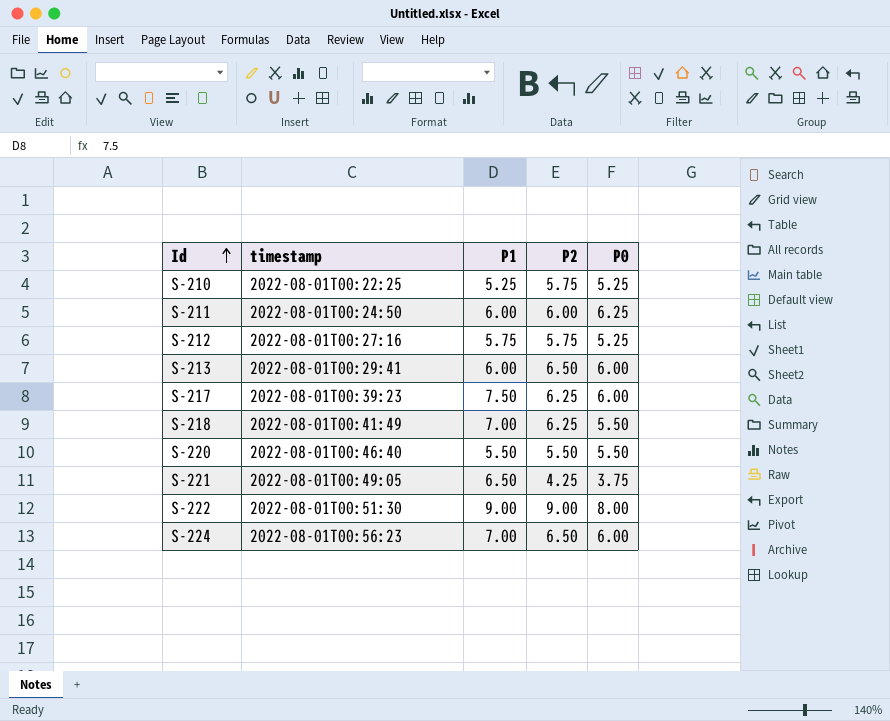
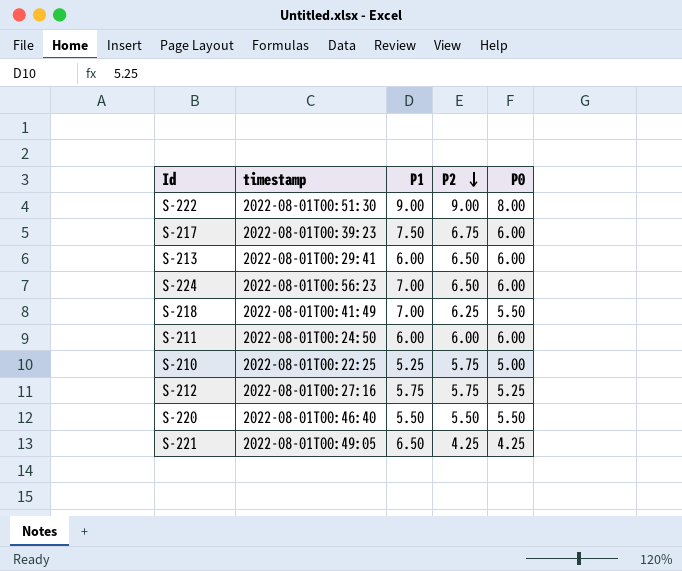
row order: Id ascending -> P2 descending
S-217 | P2: 6.25 -> 6.75
S-211 | P0: 6.25 -> 6.00
S-210 | P0: 5.25 -> 5.00
S-221 | P0: 3.75 -> 4.25

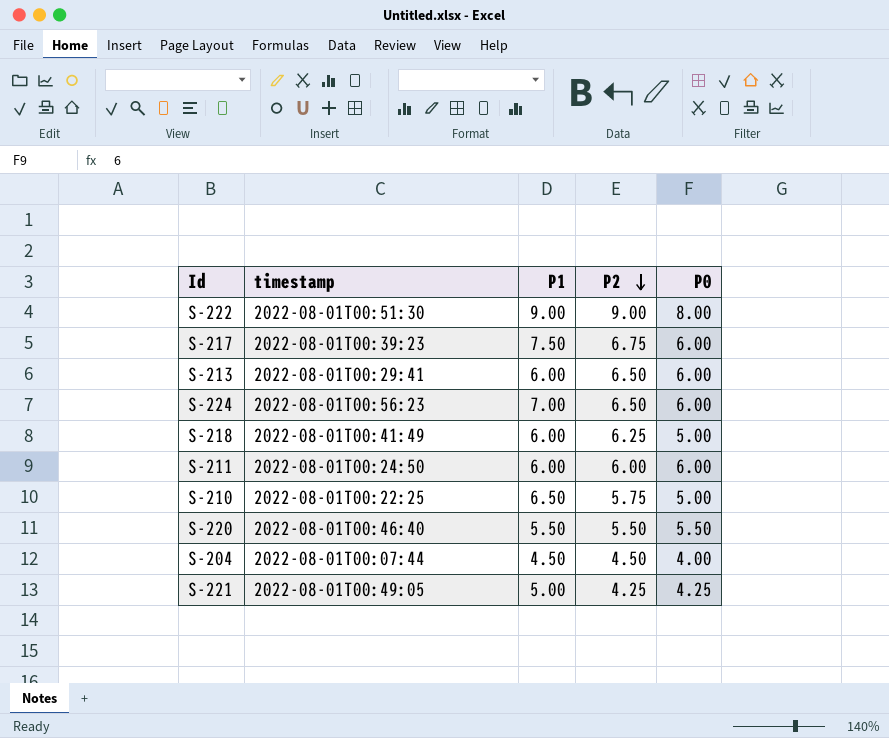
row S-212: 2022-08-01T00:27:16 | 5.75 | 5.75 | 5.25 -> none
S-218 | P1: 7.00 -> 6.00
S-218 | P0: 5.50 -> 5.00
S-210 | P1: 5.25 -> 6.50
row S-204: none -> 2022-08-01T00:07:44 | 4.50 | 4.50 | 4.00
S-221 | P1: 6.50 -> 5.00

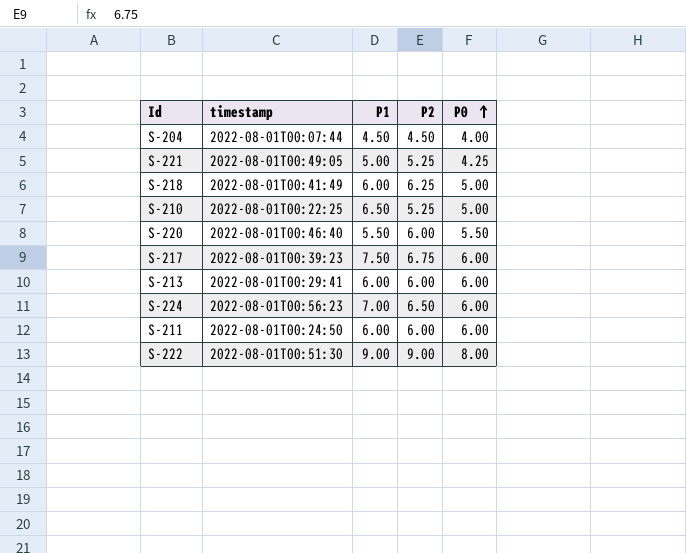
row order: P2 descending -> P0 ascending
S-221 | P2: 4.25 -> 5.25
S-210 | P2: 5.75 -> 5.25
S-220 | P2: 5.50 -> 6.00
S-213 | P2: 6.50 -> 6.00

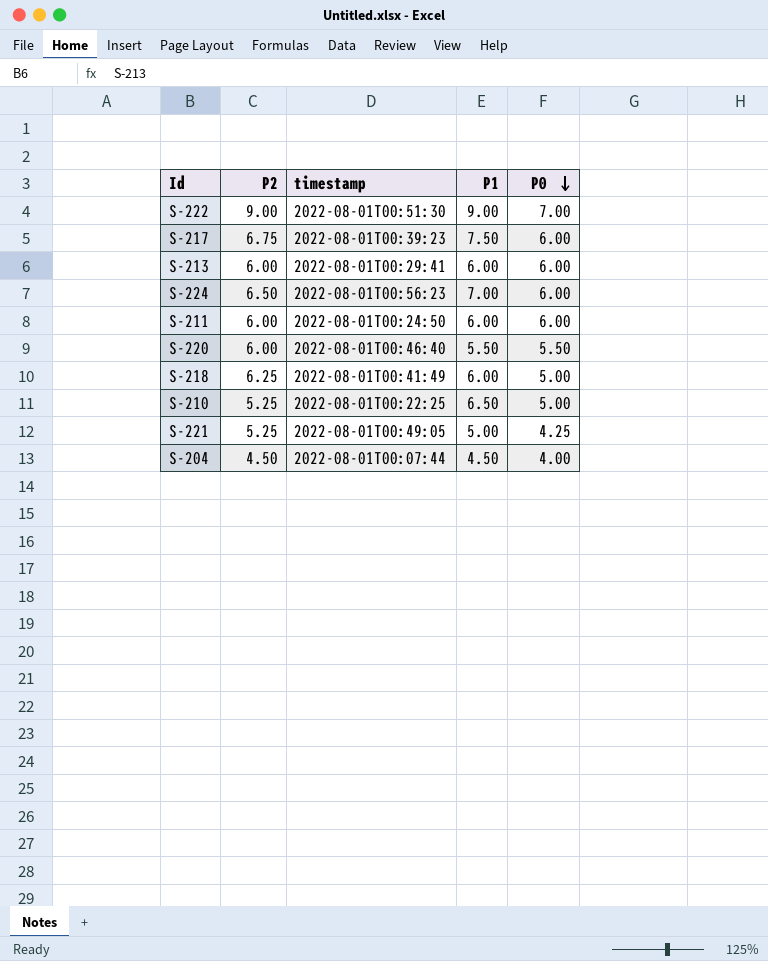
row order: P0 ascending -> P0 descending
column P2 | position: 4 -> 2
S-222 | P0: 8.00 -> 7.00

